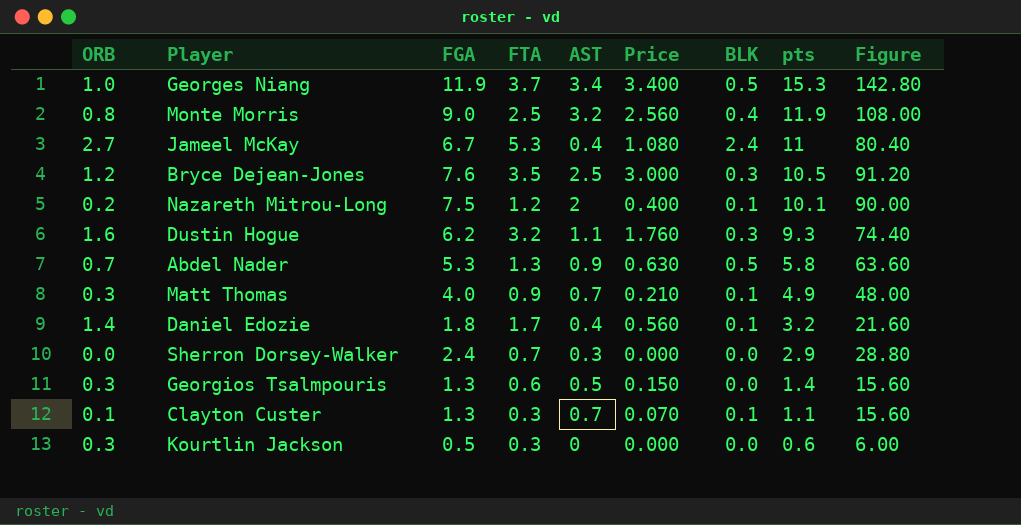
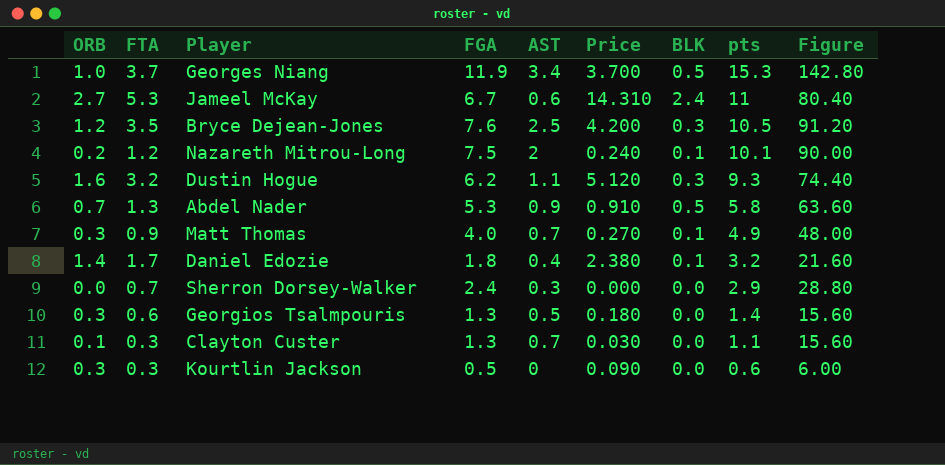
column FTA | position: 4 -> 2
column Price | formula: [ORB] * [AST] -> [ORB] * [FTA]
row Monte Morris: 0.8 | 9.0 | 2.5 | 3.2 | 2.560 | 0.4 | 11.9 | 108.00 -> none
Jameel McKay | AST: 0.4 -> 0.6
Clayton Custer | BLK: 0.1 -> 0.0

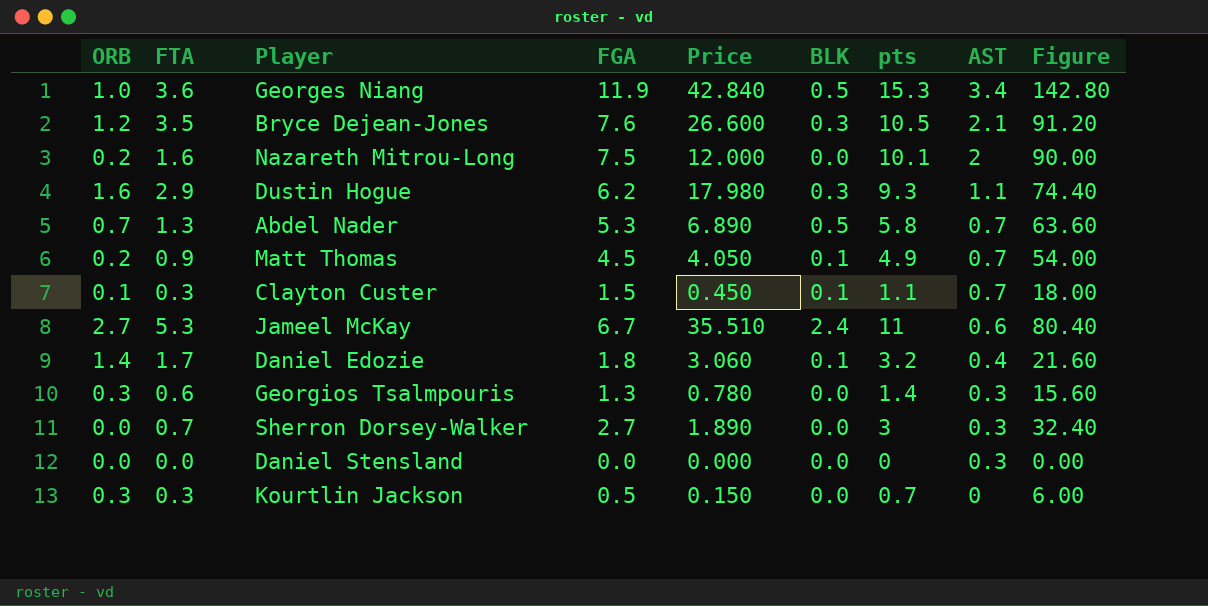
row order: pts descending -> AST descending
column Price | formula: [ORB] * [FTA] -> [FTA] * [FGA]
column AST | position: 5 -> 8
Georges Niang | FTA: 3.7 -> 3.6
Bryce Dejean-Jones | AST: 2.5 -> 2.1
Nazareth Mitrou-Long | FTA: 1.2 -> 1.6
Nazareth Mitrou-Long | BLK: 0.1 -> 0.0
Dustin Hogue | FTA: 3.2 -> 2.9
Abdel Nader | AST: 0.9 -> 0.7
Matt Thomas | ORB: 0.3 -> 0.2
Matt Thomas | FGA: 4.0 -> 4.5
Matt Thomas | Figure: 48.00 -> 54.00
Clayton Custer | FGA: 1.3 -> 1.5
Clayton Custer | BLK: 0.0 -> 0.1
Clayton Custer | Figure: 15.60 -> 18.00
Georgios Tsalmpouris | AST: 0.5 -> 0.3
Sherron Dorsey-Walker | FGA: 2.4 -> 2.7
Sherron Dorsey-Walker | pts: 2.9 -> 3
Sherron Dorsey-Walker | Figure: 28.80 -> 32.40
row Daniel Stensland: none -> 0.0 | 0.0 | 0.0 | 0.000 | 0.0 | 0 | 0.3 | 0.00
Kourtlin Jackson | pts: 0.6 -> 0.7

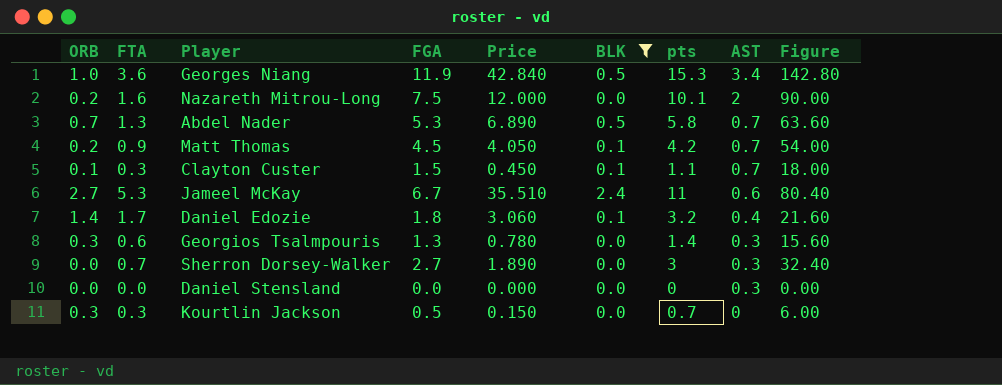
filter: none -> BLK != 0.3
Matt Thomas | pts: 4.9 -> 4.2

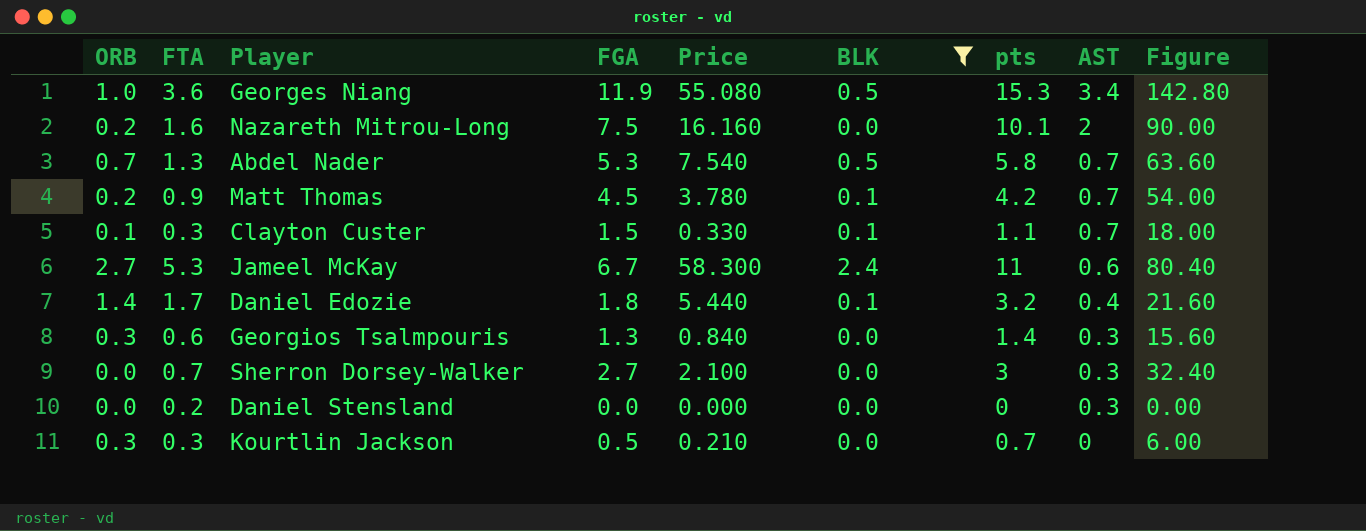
column Price | formula: [FTA] * [FGA] -> [FTA] * [pts]
Daniel Stensland | FTA: 0.0 -> 0.2

